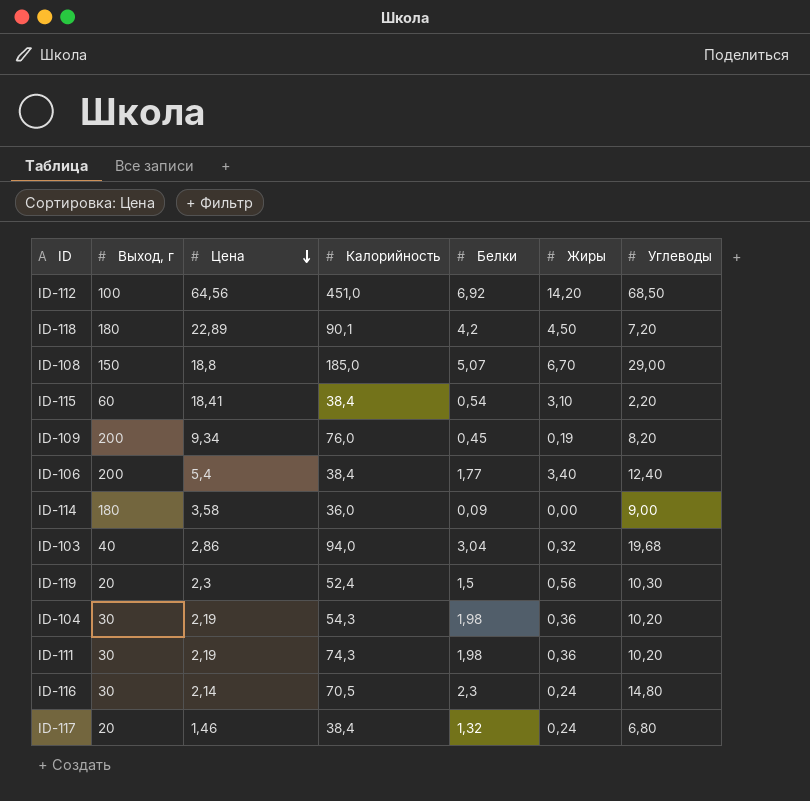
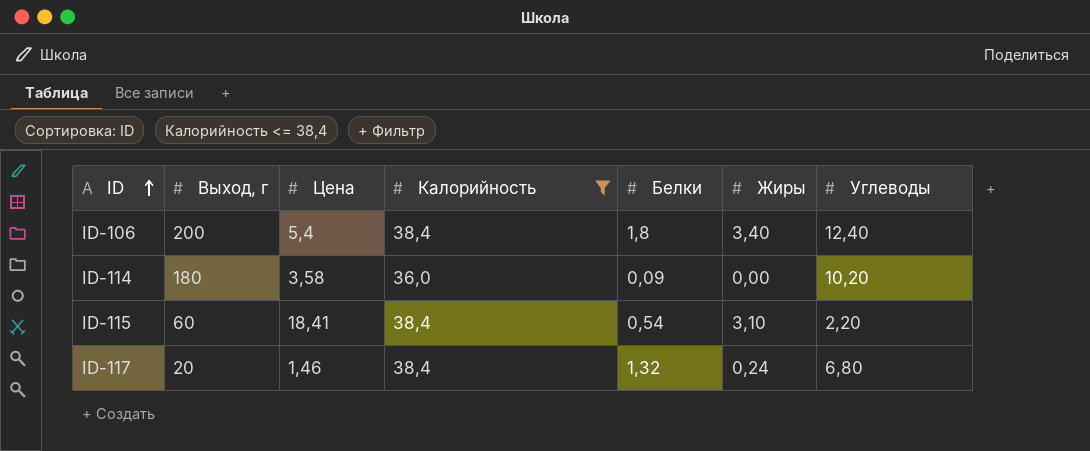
filter: none -> Калорийность <= 38,4
row order: Цена descending -> ID ascending
ID-106 | Белки: 1,77 -> 1,8
ID-114 | Углеводы: 9,00 -> 10,20

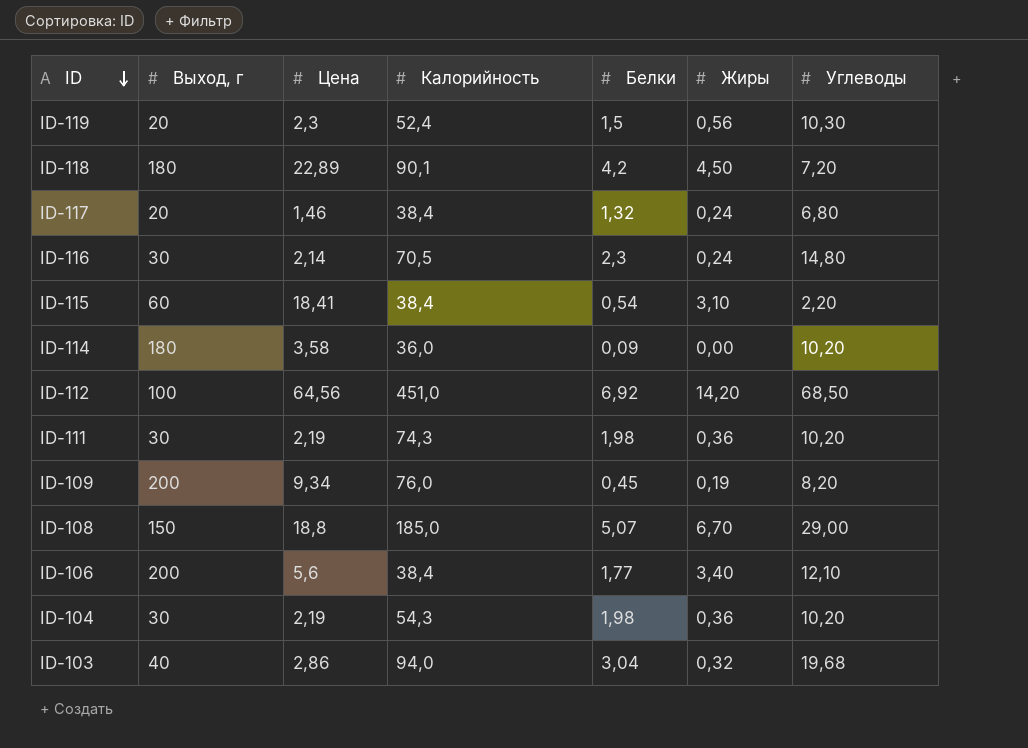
filter: Калорийность <= 38,4 -> none
row order: ID ascending -> ID descending
ID-106 | Цена: 5,4 -> 5,6
ID-106 | Белки: 1,8 -> 1,77
ID-106 | Углеводы: 12,40 -> 12,10

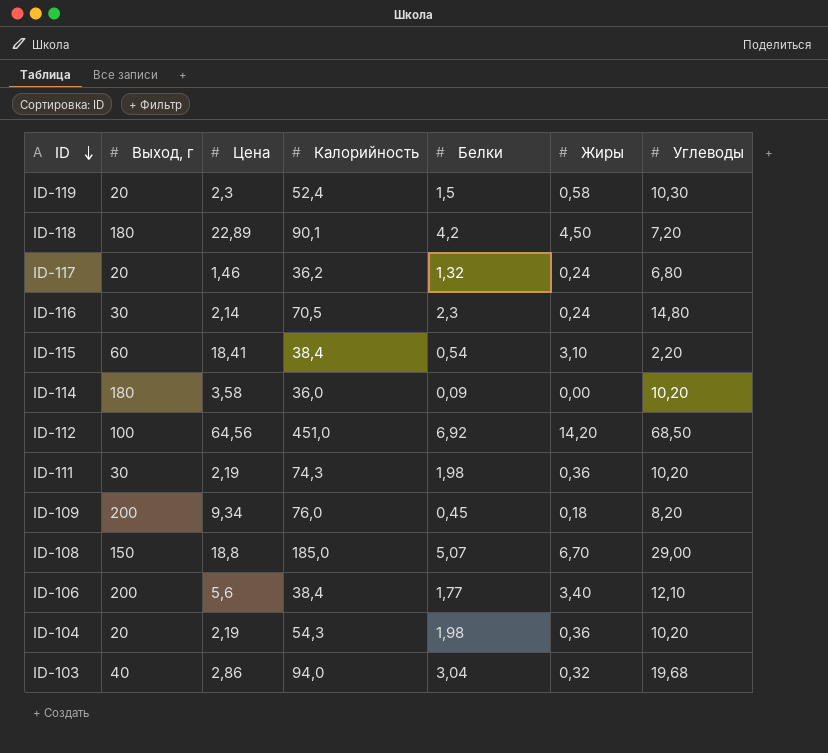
ID-119 | Жиры: 0,56 -> 0,58
ID-117 | Калорийность: 38,4 -> 36,2
ID-109 | Жиры: 0,19 -> 0,18
ID-104 | Выход, г: 30 -> 20

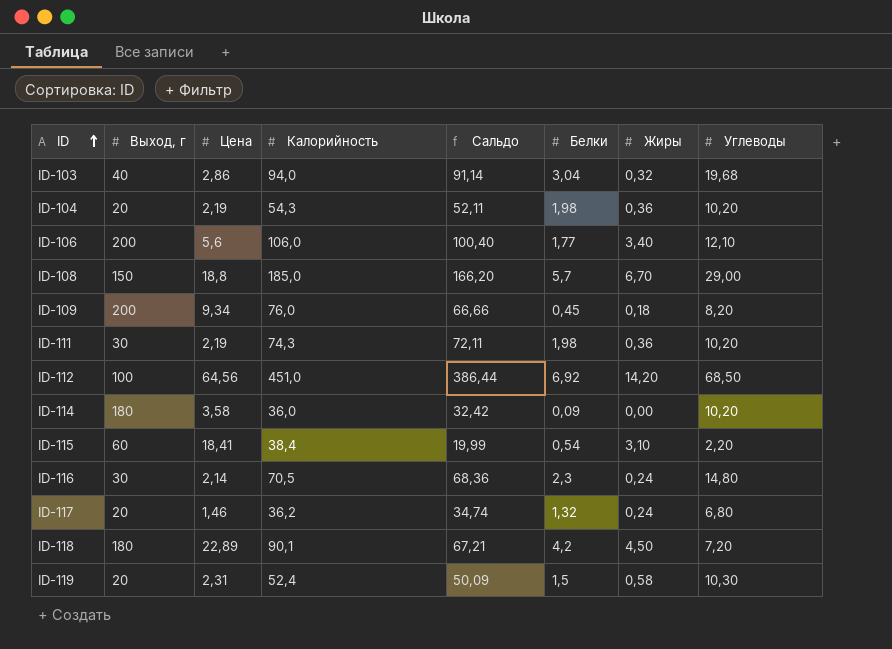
row order: ID descending -> ID ascending
column Сальдо | formula: none -> [Калорийность] - [Цена]
ID-106 | Калорийность: 38,4 -> 106,0
ID-108 | Белки: 5,07 -> 5,7
ID-119 | Цена: 2,3 -> 2,31

